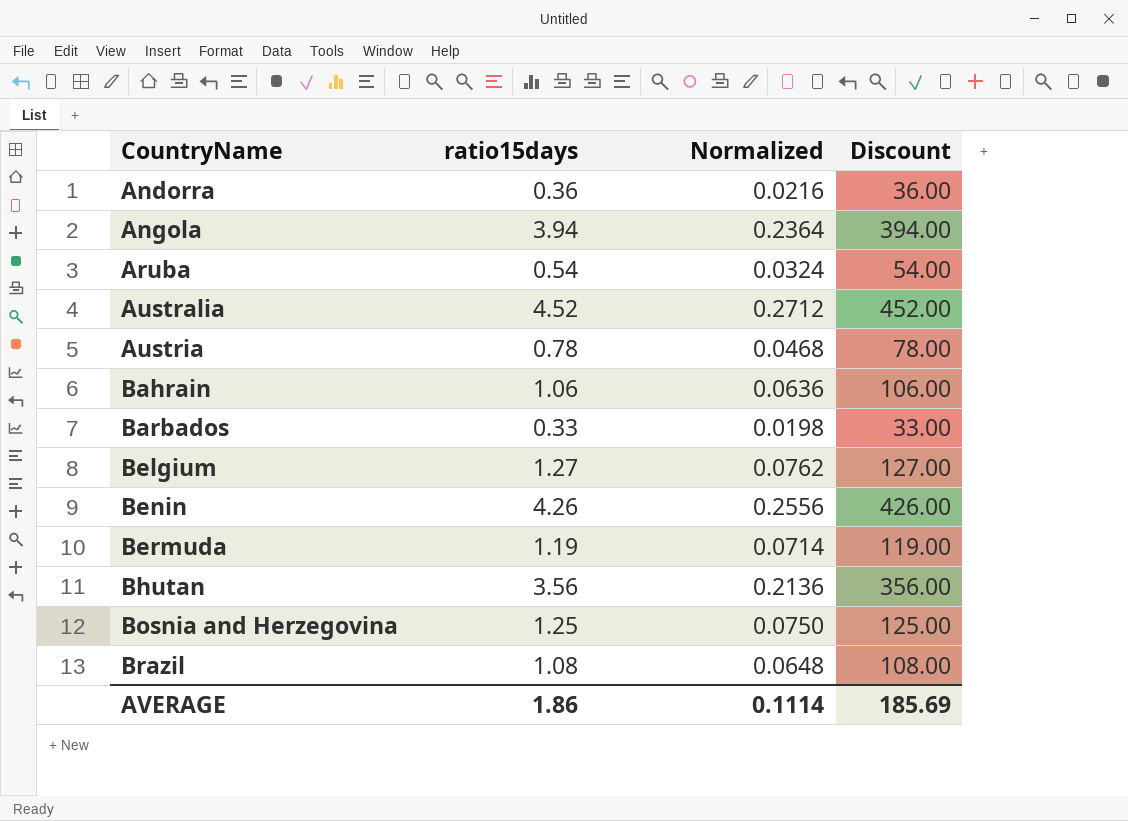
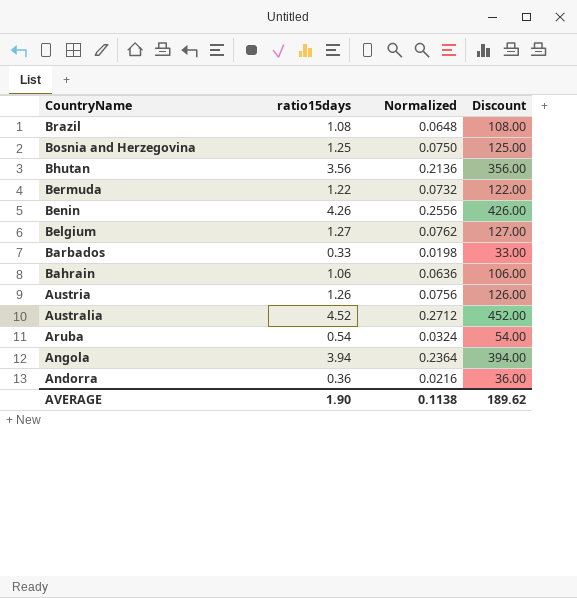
row order: CountryName ascending -> CountryName descending
Bermuda | ratio15days: 1.19 -> 1.22
Bermuda | Normalized: 0.0714 -> 0.0732
Bermuda | Discount: 119.00 -> 122.00
Austria | ratio15days: 0.78 -> 1.26
Austria | Normalized: 0.0468 -> 0.0756
Austria | Discount: 78.00 -> 126.00
AVERAGE | ratio15days: 1.86 -> 1.90
AVERAGE | Normalized: 0.1114 -> 0.1138
AVERAGE | Discount: 185.69 -> 189.62

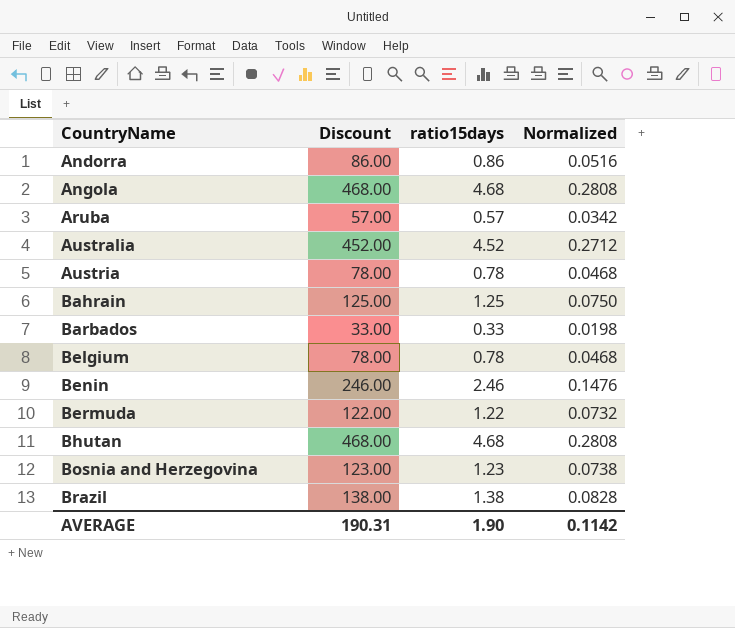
row order: CountryName descending -> CountryName ascending
column Discount | position: 4 -> 2
Andorra | Discount: 36.00 -> 86.00
Andorra | ratio15days: 0.36 -> 0.86
Andorra | Normalized: 0.0216 -> 0.0516
Angola | Discount: 394.00 -> 468.00
Angola | ratio15days: 3.94 -> 4.68
Angola | Normalized: 0.2364 -> 0.2808
Aruba | Discount: 54.00 -> 57.00
Aruba | ratio15days: 0.54 -> 0.57
Aruba | Normalized: 0.0324 -> 0.0342
Austria | Discount: 126.00 -> 78.00
Austria | ratio15days: 1.26 -> 0.78
Austria | Normalized: 0.0756 -> 0.0468
Bahrain | Discount: 106.00 -> 125.00
Bahrain | ratio15days: 1.06 -> 1.25
Bahrain | Normalized: 0.0636 -> 0.0750
Belgium | Discount: 127.00 -> 78.00
Belgium | ratio15days: 1.27 -> 0.78
Belgium | Normalized: 0.0762 -> 0.0468
Benin | Discount: 426.00 -> 246.00
Benin | ratio15days: 4.26 -> 2.46
Benin | Normalized: 0.2556 -> 0.1476
Bhutan | Discount: 356.00 -> 468.00
Bhutan | ratio15days: 3.56 -> 4.68
Bhutan | Normalized: 0.2136 -> 0.2808
Bosnia and Herzegovina | Discount: 125.00 -> 123.00
Bosnia and Herzegovina | ratio15days: 1.25 -> 1.23
Bosnia and Herzegovina | Normalized: 0.0750 -> 0.0738
Brazil | Discount: 108.00 -> 138.00
Brazil | ratio15days: 1.08 -> 1.38
Brazil | Normalized: 0.0648 -> 0.0828
AVERAGE | Discount: 189.62 -> 190.31
AVERAGE | Normalized: 0.1138 -> 0.1142

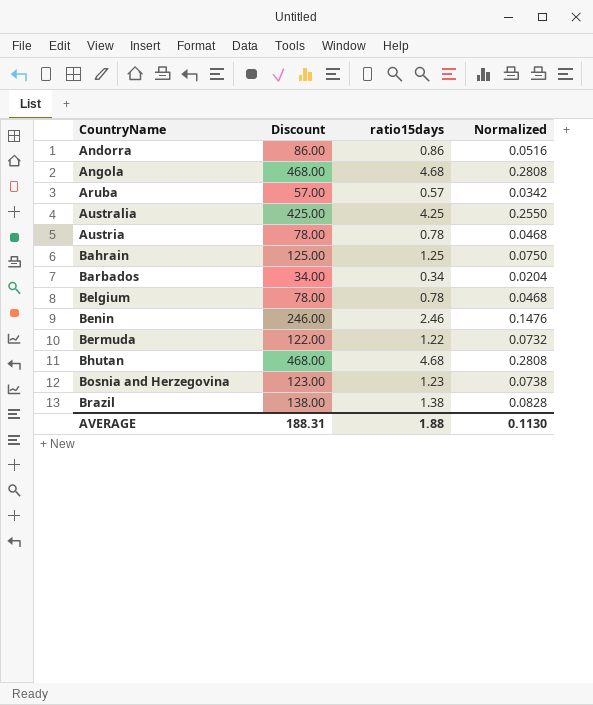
Australia | Discount: 452.00 -> 425.00
Australia | ratio15days: 4.52 -> 4.25
Australia | Normalized: 0.2712 -> 0.2550
Barbados | Discount: 33.00 -> 34.00
Barbados | ratio15days: 0.33 -> 0.34
Barbados | Normalized: 0.0198 -> 0.0204
AVERAGE | Discount: 190.31 -> 188.31
AVERAGE | ratio15days: 1.90 -> 1.88
AVERAGE | Normalized: 0.1142 -> 0.1130

